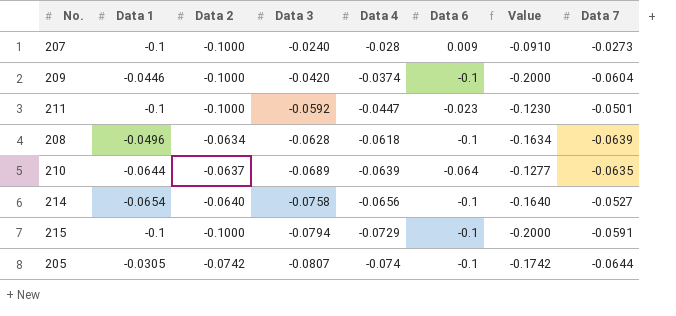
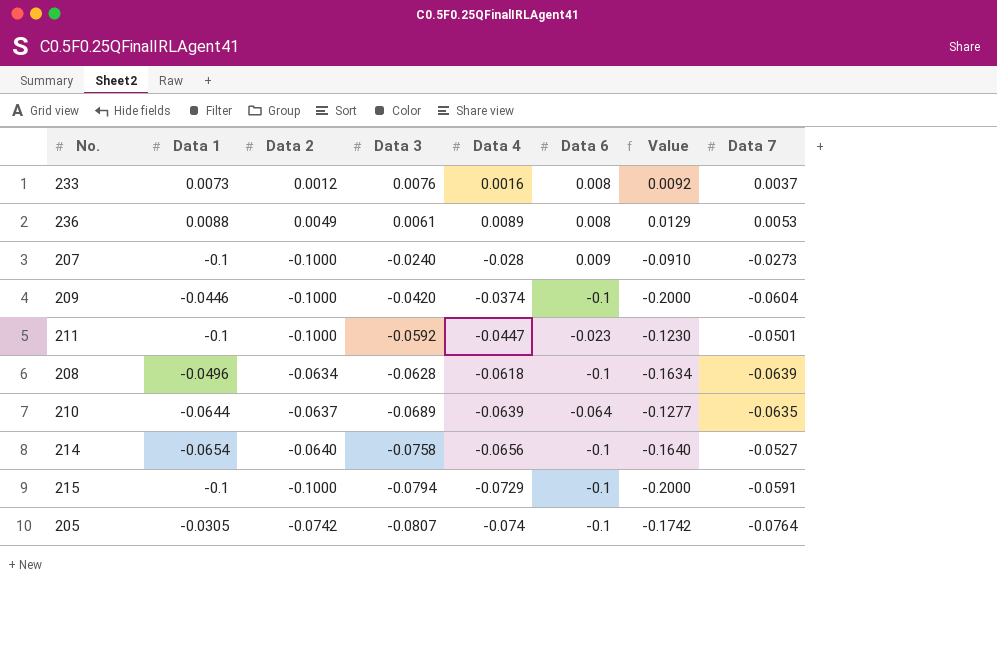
row 233: none -> 0.0073 | 0.0012 | 0.0076 | 0.0016 | 0.008 | 0.0092 | 0.0037
row 236: none -> 0.0088 | 0.0049 | 0.0061 | 0.0089 | 0.008 | 0.0129 | 0.0053
205 | Data 7: -0.0644 -> -0.0764

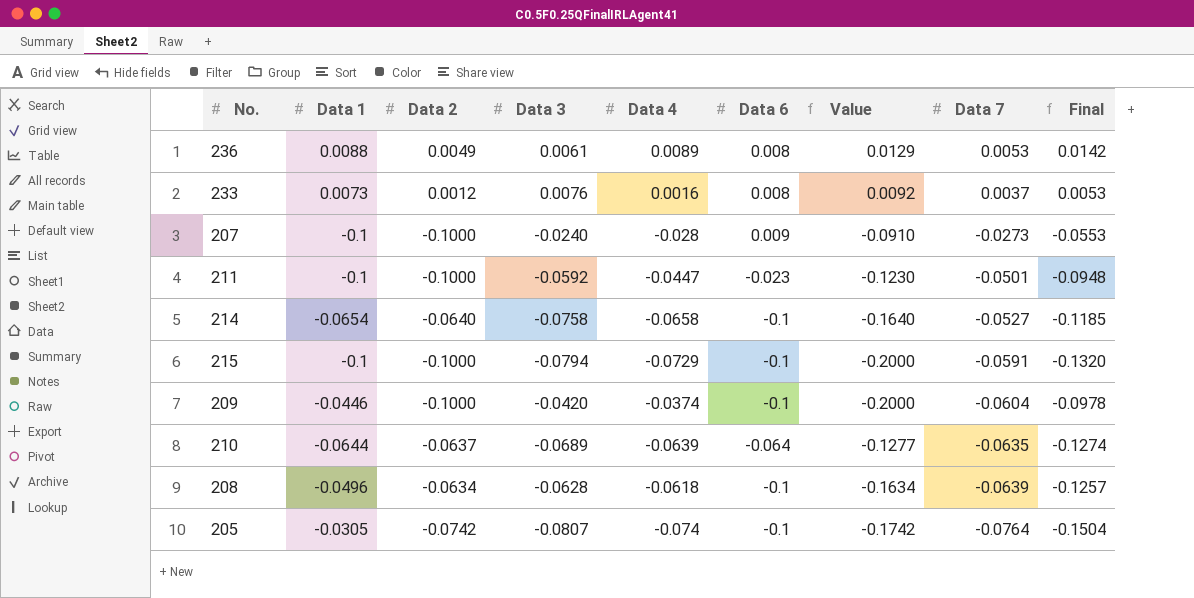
row order: Data 3 descending -> Data 7 descending
column Final | formula: none -> [Data 4] + [Data 7]
214 | Data 4: -0.0656 -> -0.0658

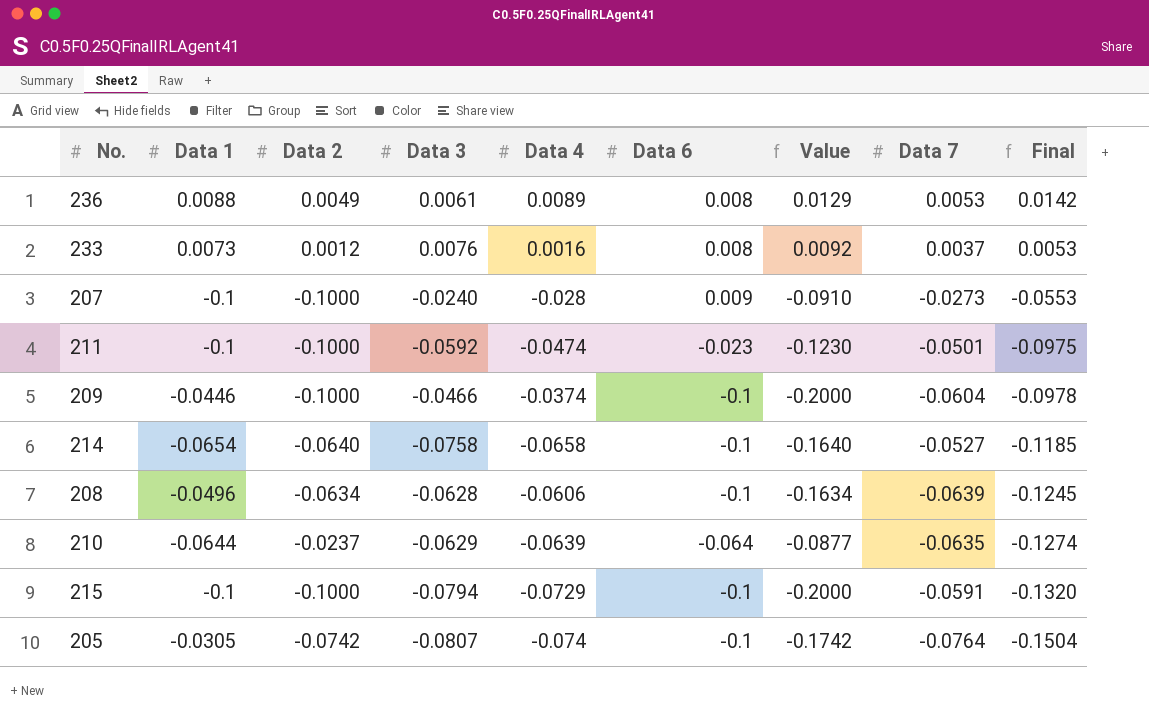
row order: Data 7 descending -> Final descending
211 | Data 4: -0.0447 -> -0.0474
211 | Final: -0.0948 -> -0.0975
209 | Data 3: -0.0420 -> -0.0466
208 | Data 4: -0.0618 -> -0.0606
208 | Final: -0.1257 -> -0.1245
210 | Data 2: -0.0637 -> -0.0237
210 | Data 3: -0.0689 -> -0.0629
210 | Value: -0.1277 -> -0.0877

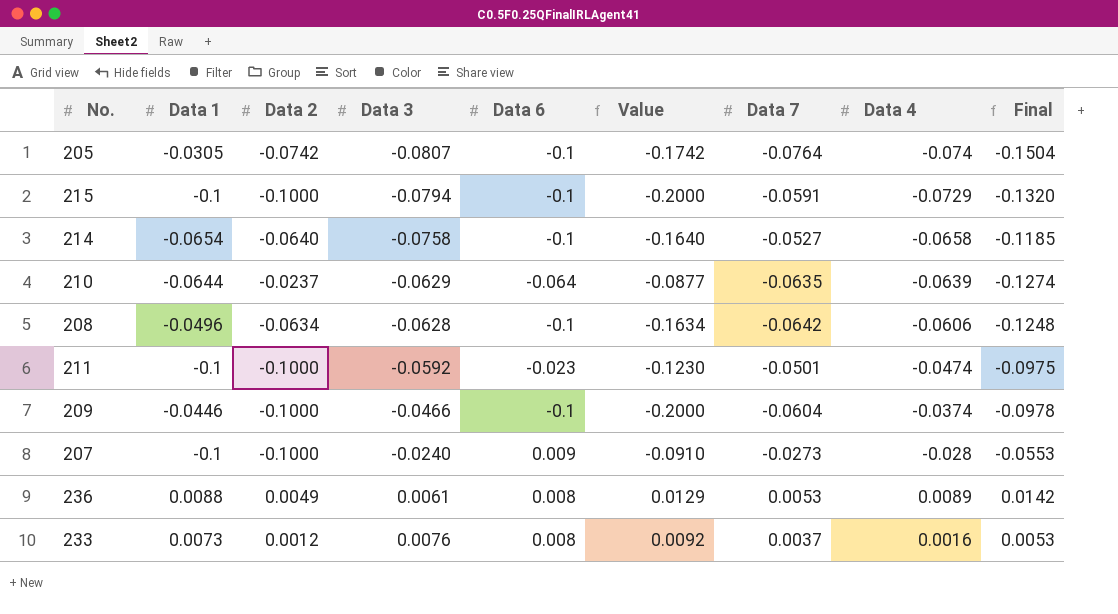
row order: Final descending -> Data 3 ascending
column Data 4 | position: 5 -> 8
208 | Data 7: -0.0639 -> -0.0642
208 | Final: -0.1245 -> -0.1248

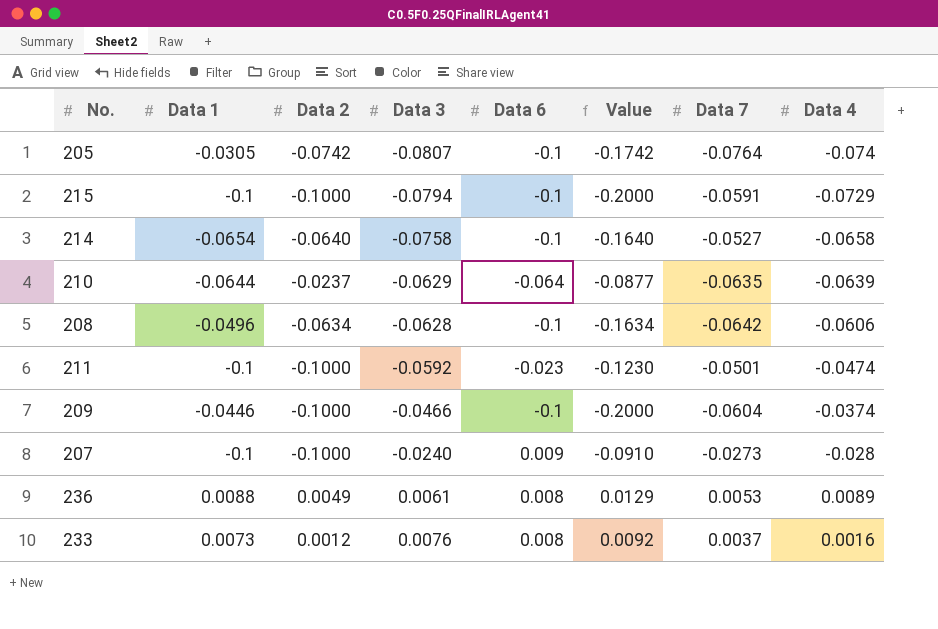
column Final | formula: [Data 7] + [Data 4] -> none

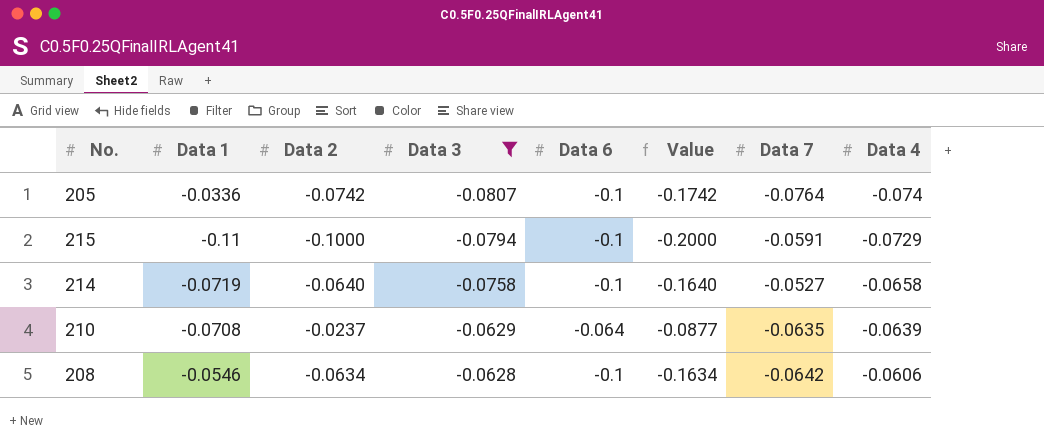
filter: none -> Data 3 <= -0.0628
205 | Data 1: -0.0305 -> -0.0336
215 | Data 1: -0.1 -> -0.11
214 | Data 1: -0.0654 -> -0.0719
210 | Data 1: -0.0644 -> -0.0708
208 | Data 1: -0.0496 -> -0.0546

